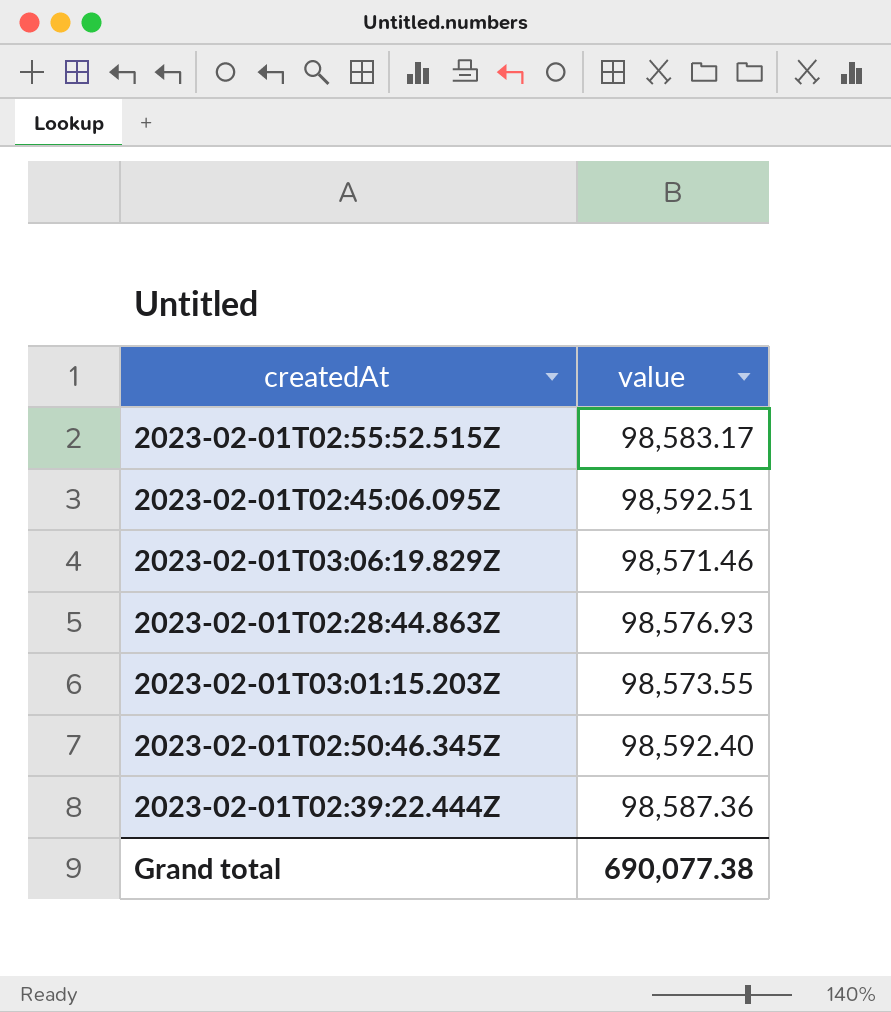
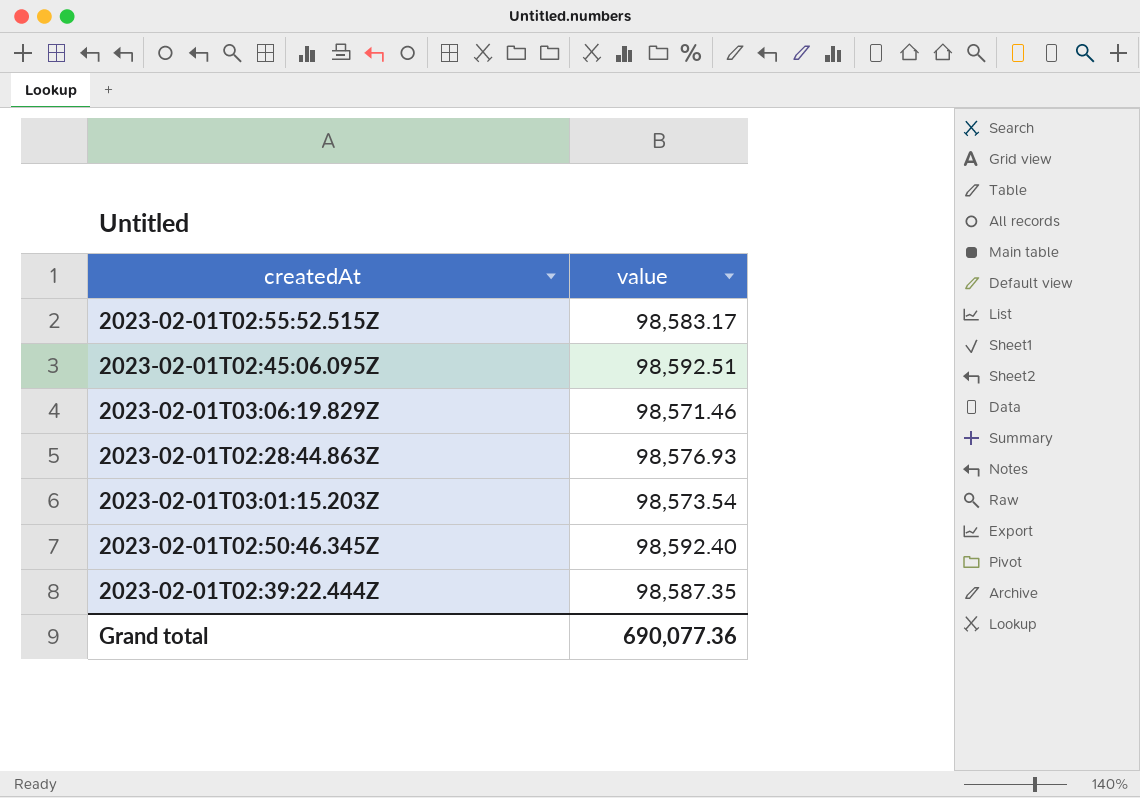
2023-02-01T03:01:15.203Z | value: 98,573.55 -> 98,573.54
2023-02-01T02:39:22.444Z | value: 98,587.36 -> 98,587.35
Grand total | value: 690,077.38 -> 690,077.36

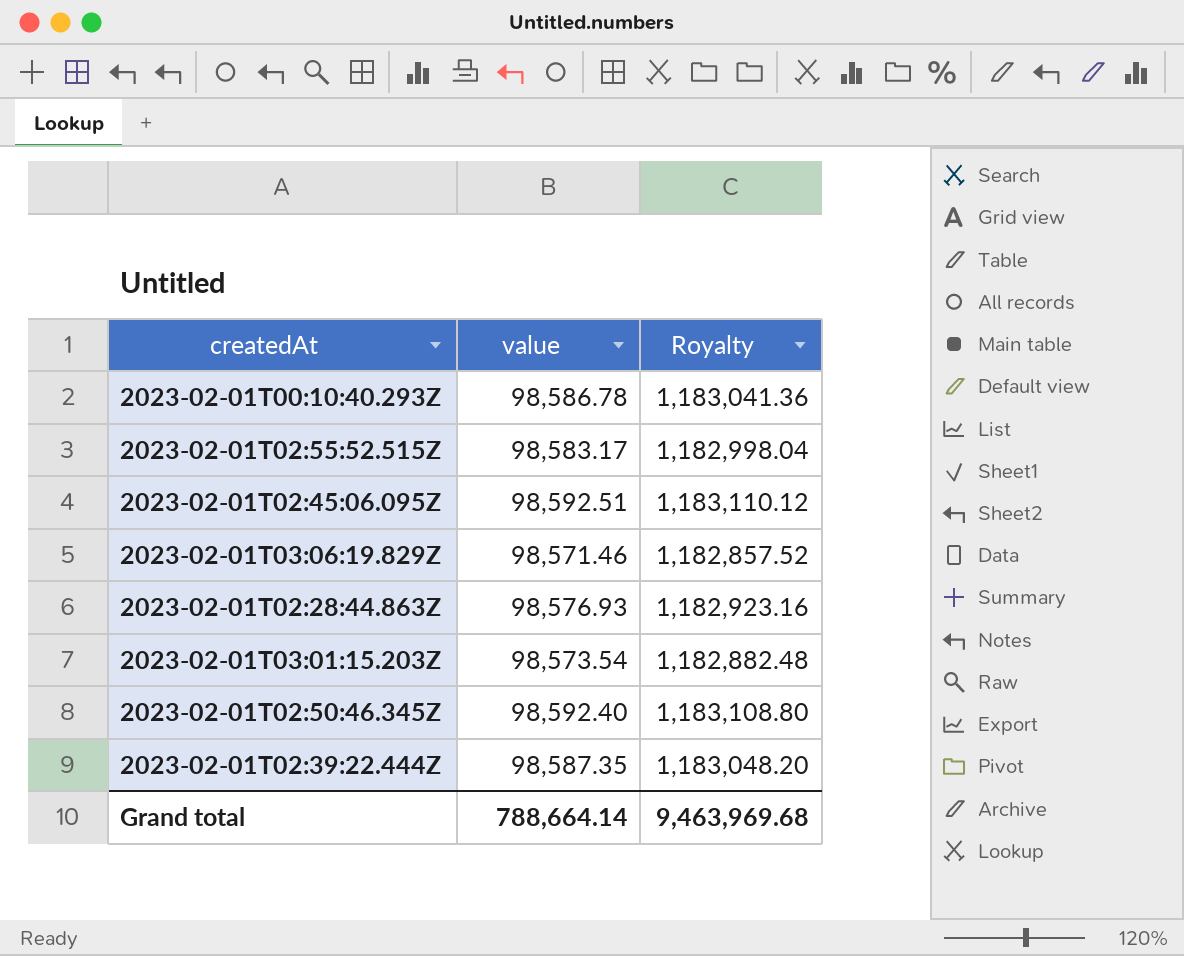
column Royalty | formula: none -> [value] * 12
row 2023-02-01T00:10:40.293Z: none -> 98,586.78 | 1,183,041.36
Grand total | value: 690,077.36 -> 788,664.14

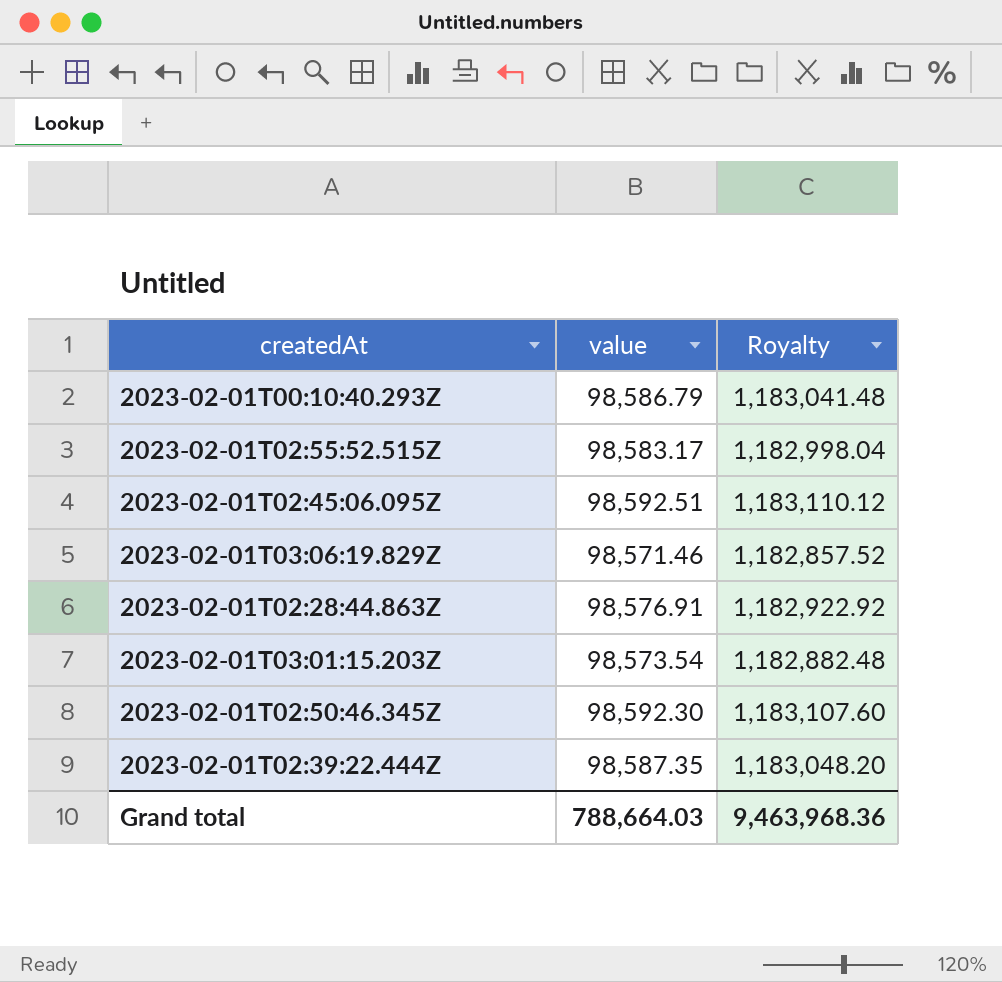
2023-02-01T00:10:40.293Z | value: 98,586.78 -> 98,586.79
2023-02-01T00:10:40.293Z | Royalty: 1,183,041.36 -> 1,183,041.48
2023-02-01T02:28:44.863Z | value: 98,576.93 -> 98,576.91
2023-02-01T02:28:44.863Z | Royalty: 1,182,923.16 -> 1,182,922.92
2023-02-01T02:50:46.345Z | value: 98,592.40 -> 98,592.30
2023-02-01T02:50:46.345Z | Royalty: 1,183,108.80 -> 1,183,107.60
Grand total | value: 788,664.14 -> 788,664.03
Grand total | Royalty: 9,463,969.68 -> 9,463,968.36

